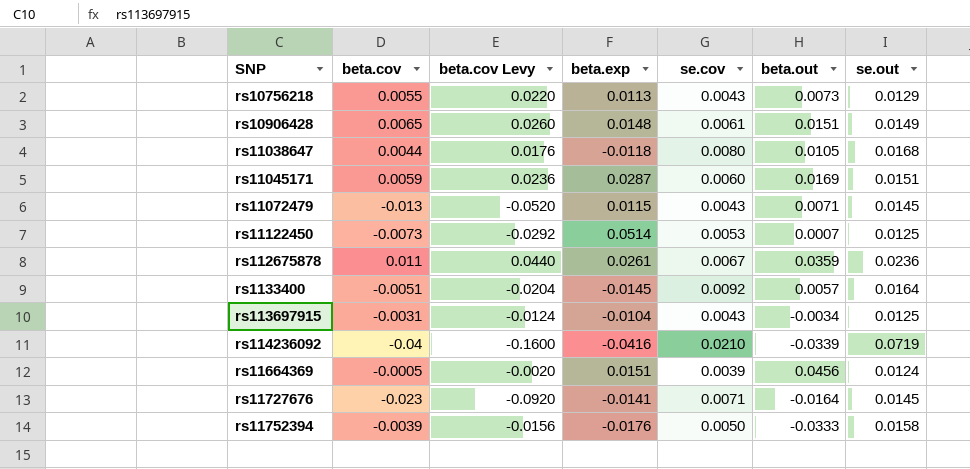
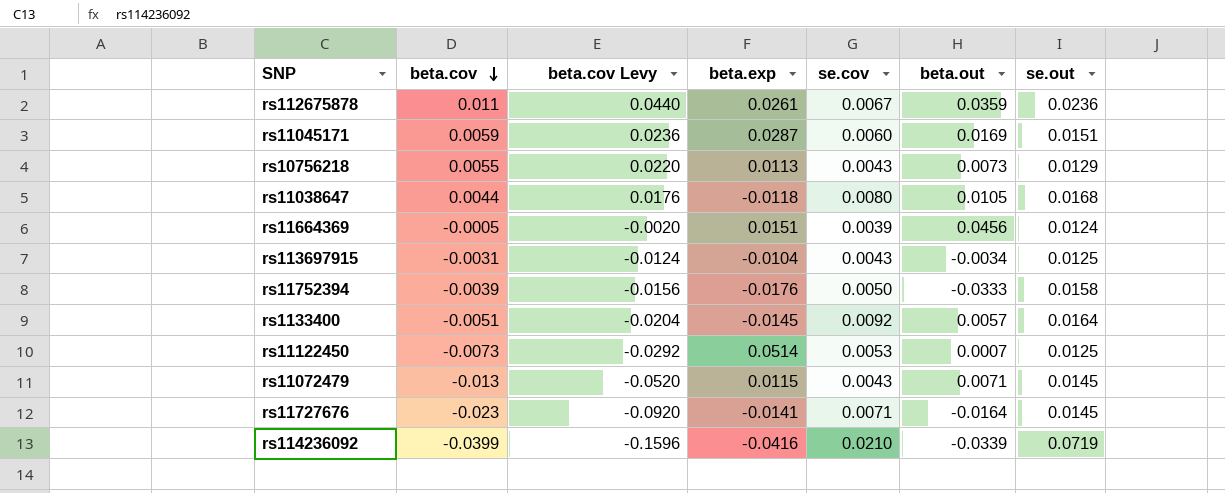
row order: none -> beta.cov descending
row rs10906428: 0.0065 | 0.0260 | 0.0148 | 0.0061 | 0.0151 | 0.0149 -> none
rs114236092 | beta.cov: -0.04 -> -0.0399
rs114236092 | beta.cov Levy: -0.1600 -> -0.1596

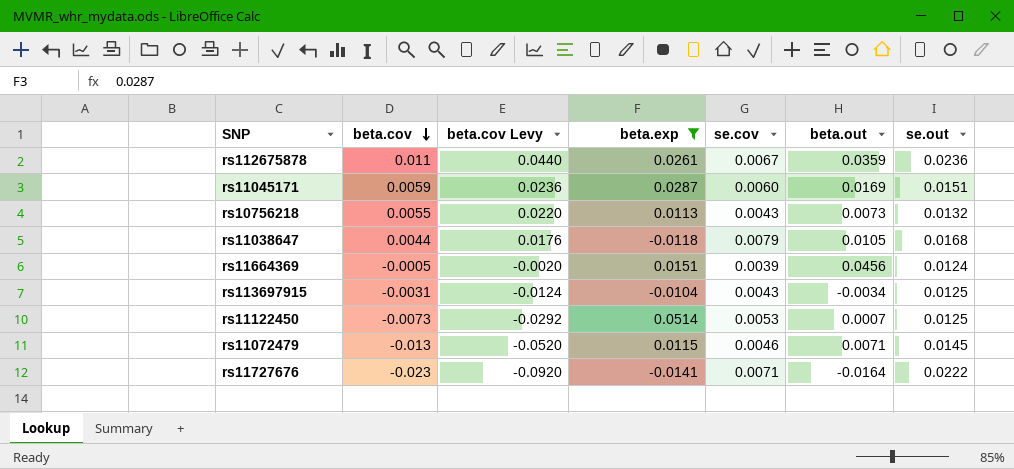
filter: none -> beta.exp >= -0.0141
rs10756218 | se.out: 0.0129 -> 0.0132
rs11038647 | se.cov: 0.0080 -> 0.0079
rs11072479 | se.cov: 0.0043 -> 0.0046
rs11727676 | se.out: 0.0145 -> 0.0222

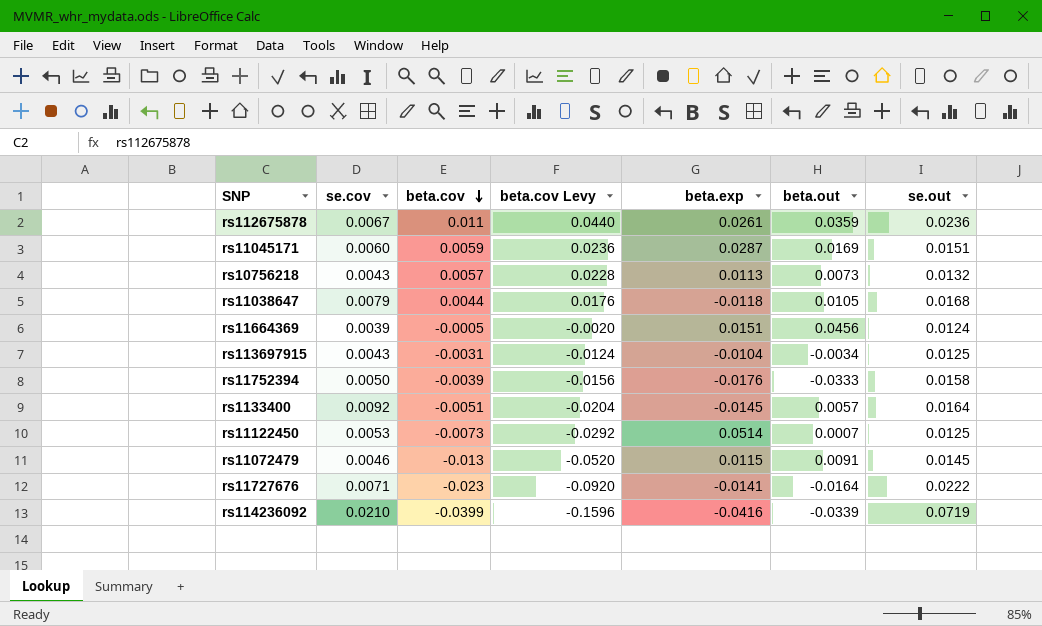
filter: beta.exp >= -0.0141 -> none
column se.cov | position: 5 -> 2
rs10756218 | beta.cov: 0.0055 -> 0.0057
rs10756218 | beta.cov Levy: 0.0220 -> 0.0228
rs11072479 | beta.out: 0.0071 -> 0.0091

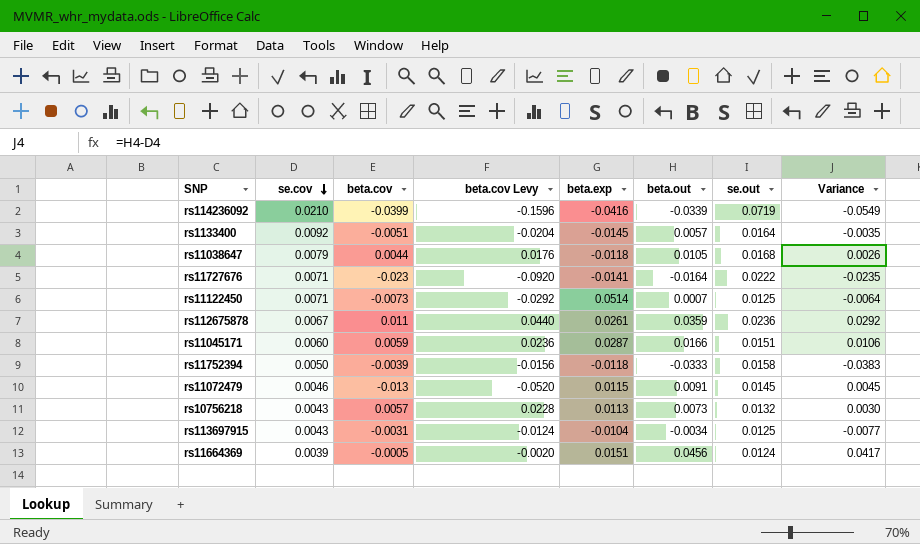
row order: beta.cov descending -> se.cov descending
column Variance | formula: none -> [beta.out] - [se.cov]
rs11122450 | se.cov: 0.0053 -> 0.0071
rs11045171 | beta.out: 0.0169 -> 0.0166
rs11752394 | beta.exp: -0.0176 -> -0.0118

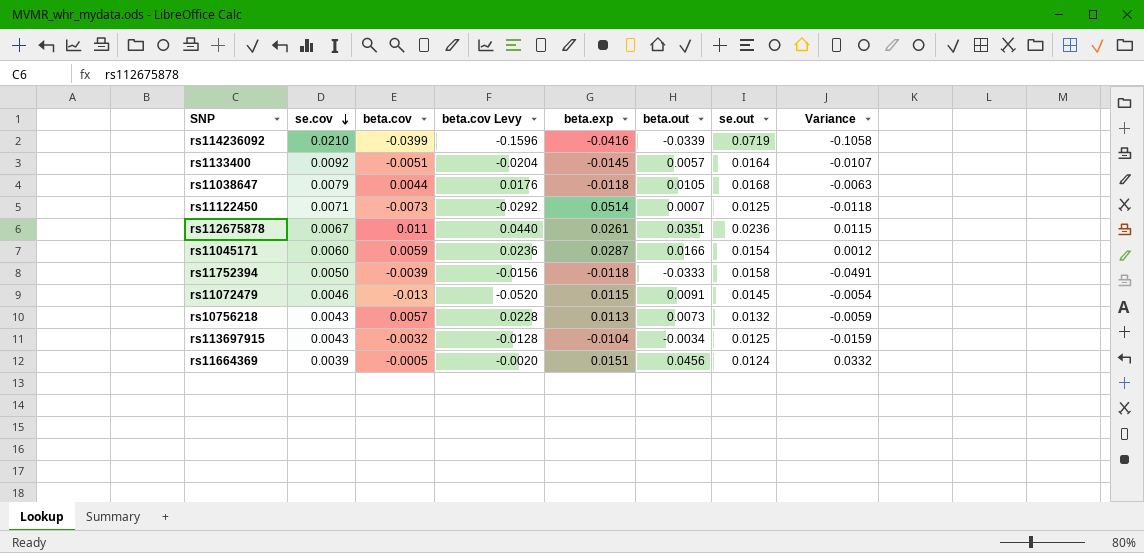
column Variance | formula: [beta.out] - [se.cov] -> [beta.out] - [se.out]
row rs11727676: 0.0071 | -0.023 | -0.0920 | -0.0141 | -0.0164 | 0.0222 | -0.0235 -> none
rs112675878 | beta.out: 0.0359 -> 0.0351
rs11045171 | se.out: 0.0151 -> 0.0154
rs113697915 | beta.cov: -0.0031 -> -0.0032
rs113697915 | beta.cov Levy: -0.0124 -> -0.0128

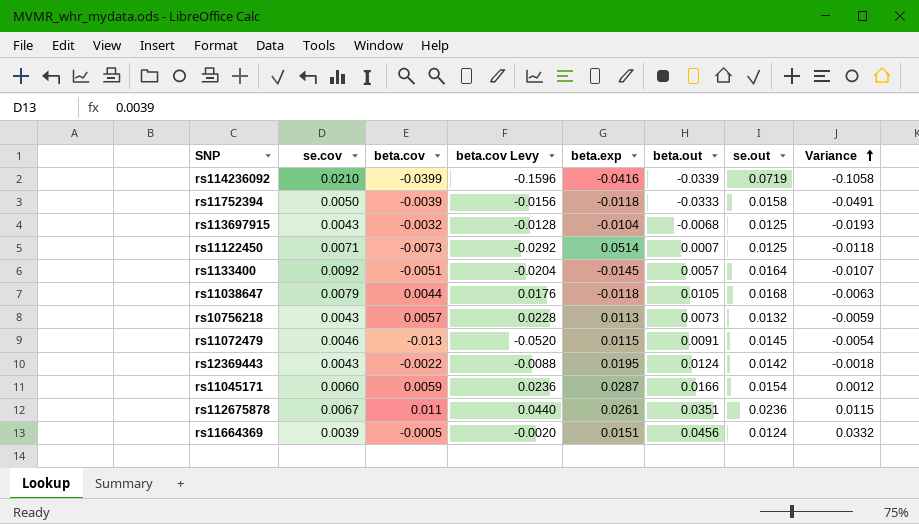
row order: se.cov descending -> Variance ascending
rs113697915 | beta.out: -0.0034 -> -0.0068
rs113697915 | Variance: -0.0159 -> -0.0193
row rs12369443: none -> 0.0043 | -0.0022 | -0.0088 | 0.0195 | 0.0124 | 0.0142 | -0.0018

